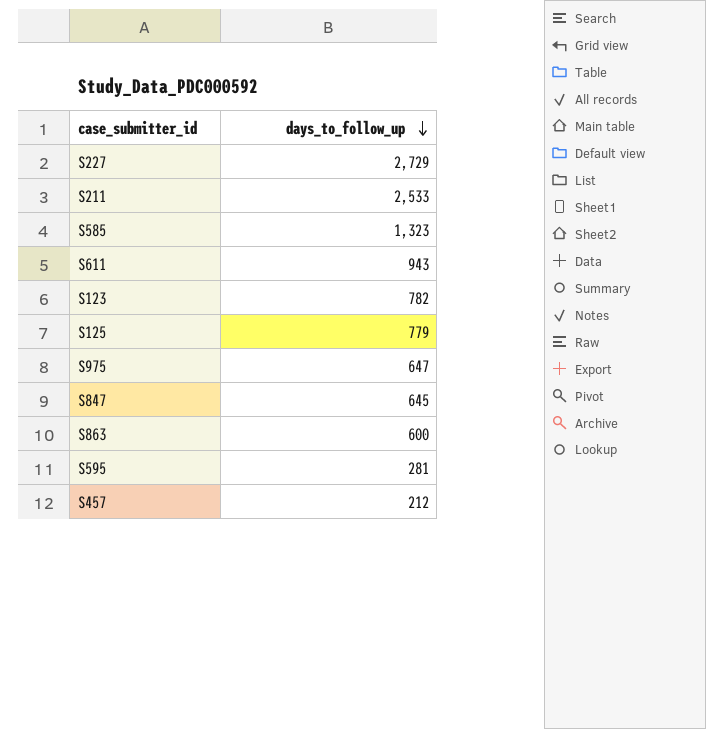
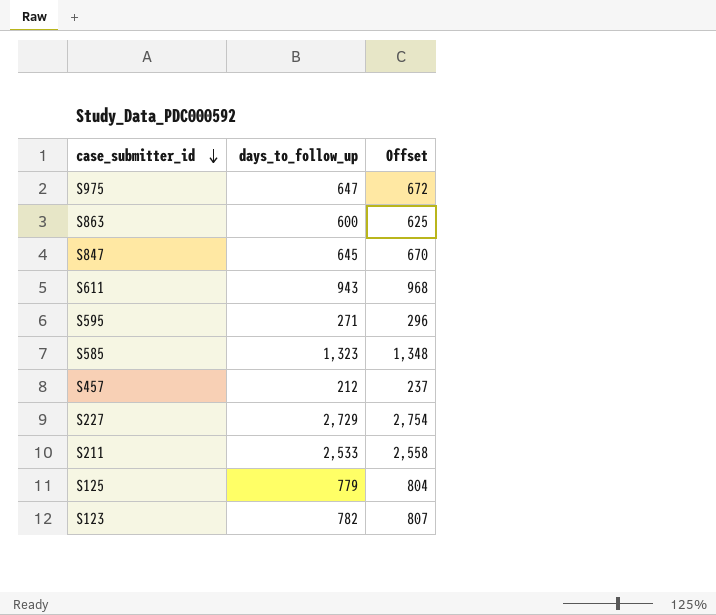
row order: days_to_follow_up descending -> case_submitter_id descending
column Offset | formula: none -> [days_to_follow_up] + 25
S595 | days_to_follow_up: 281 -> 271

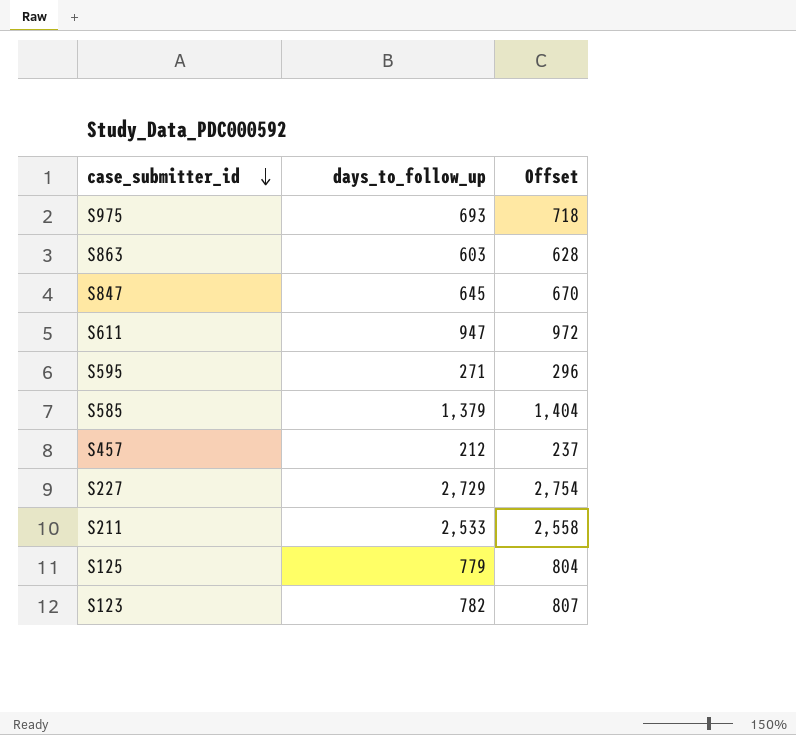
S975 | days_to_follow_up: 647 -> 693
S975 | Offset: 672 -> 718
S863 | days_to_follow_up: 600 -> 603
S863 | Offset: 625 -> 628
S611 | days_to_follow_up: 943 -> 947
S611 | Offset: 968 -> 972
S585 | days_to_follow_up: 1,323 -> 1,379
S585 | Offset: 1,348 -> 1,404

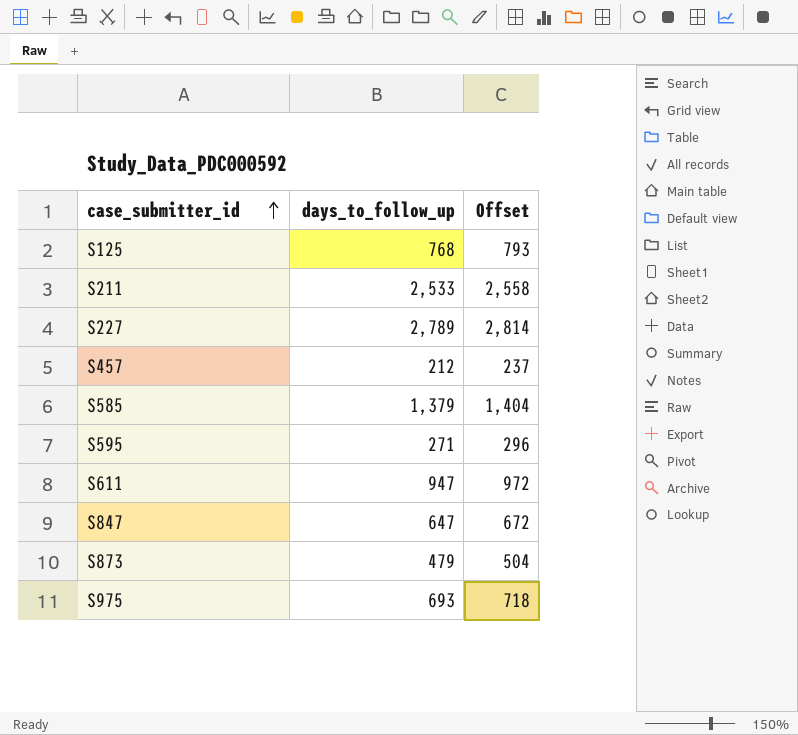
row order: case_submitter_id descending -> case_submitter_id ascending
row S863: 603 | 628 -> none
row S123: 782 | 807 -> none
S125 | days_to_follow_up: 779 -> 768
S125 | Offset: 804 -> 793
S227 | days_to_follow_up: 2,729 -> 2,789
S227 | Offset: 2,754 -> 2,814
S847 | days_to_follow_up: 645 -> 647
S847 | Offset: 670 -> 672
row S873: none -> 479 | 504

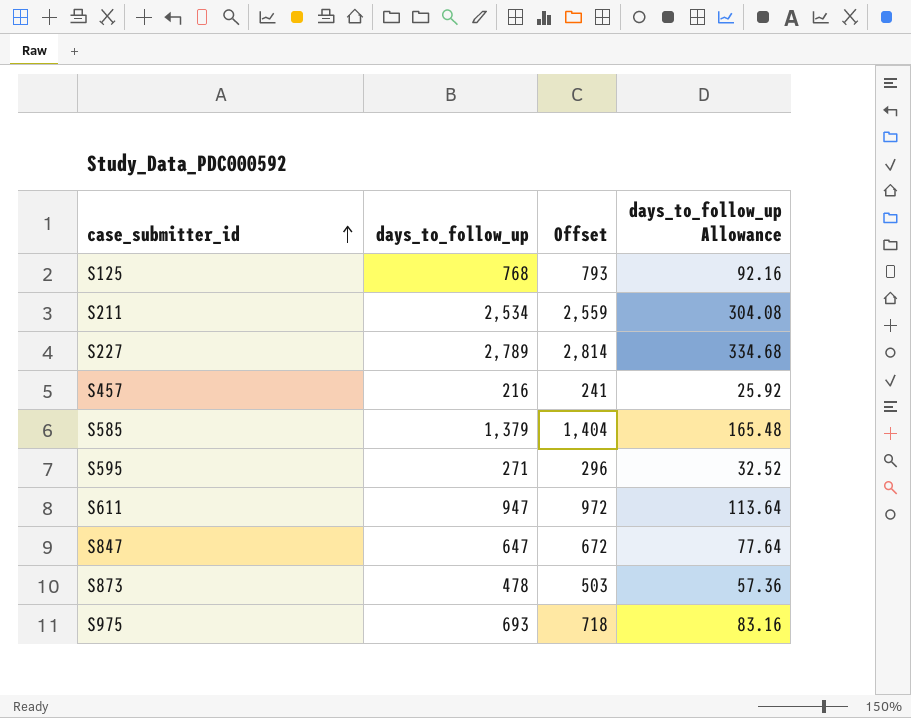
column days_to_follow_up Allowance | formula: none -> [days_to_follow_up] * 0.12
S211 | days_to_follow_up: 2,533 -> 2,534
S211 | Offset: 2,558 -> 2,559
S457 | days_to_follow_up: 212 -> 216
S457 | Offset: 237 -> 241
S873 | days_to_follow_up: 479 -> 478
S873 | Offset: 504 -> 503

